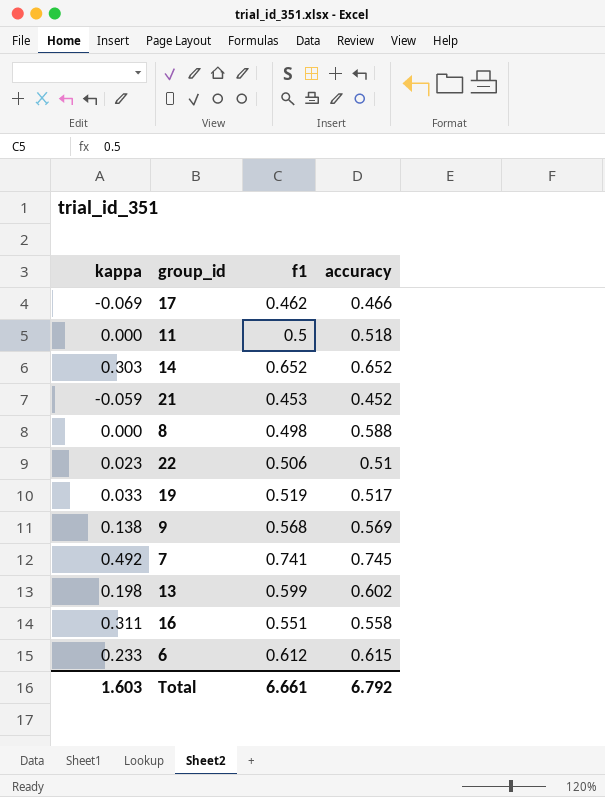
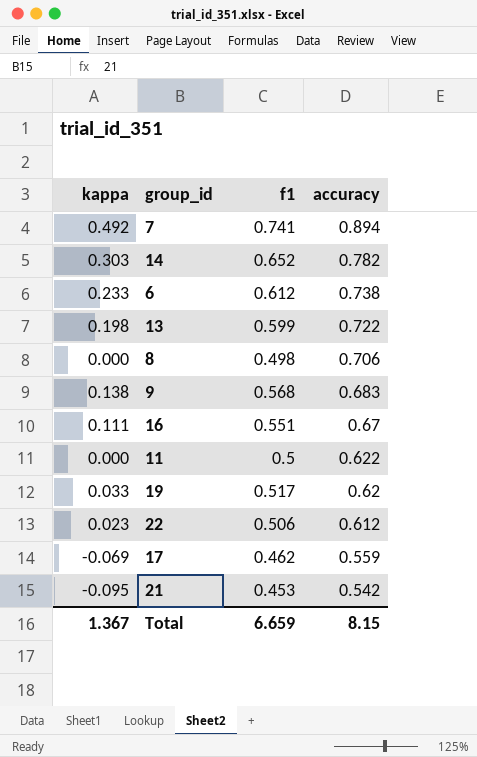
row order: none -> accuracy descending
7 | accuracy: 0.745 -> 0.894
14 | accuracy: 0.652 -> 0.782
6 | accuracy: 0.615 -> 0.738
13 | accuracy: 0.602 -> 0.722
8 | accuracy: 0.588 -> 0.706
9 | accuracy: 0.569 -> 0.683
16 | kappa: 0.311 -> 0.111
16 | accuracy: 0.558 -> 0.67
11 | accuracy: 0.518 -> 0.622
19 | f1: 0.519 -> 0.517
19 | accuracy: 0.517 -> 0.62
22 | accuracy: 0.51 -> 0.612
17 | accuracy: 0.466 -> 0.559
21 | kappa: -0.059 -> -0.095
21 | accuracy: 0.452 -> 0.542
Total | kappa: 1.603 -> 1.367
Total | f1: 6.661 -> 6.659
Total | accuracy: 6.792 -> 8.15

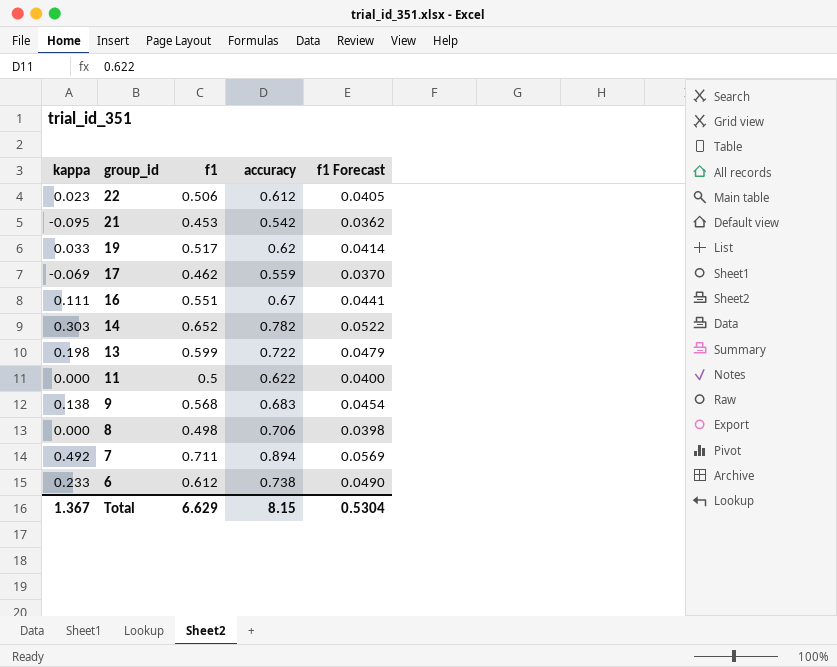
row order: accuracy descending -> group_id descending
column f1 Forecast | formula: none -> [f1] * 0.08
7 | f1: 0.741 -> 0.711
Total | f1: 6.659 -> 6.629

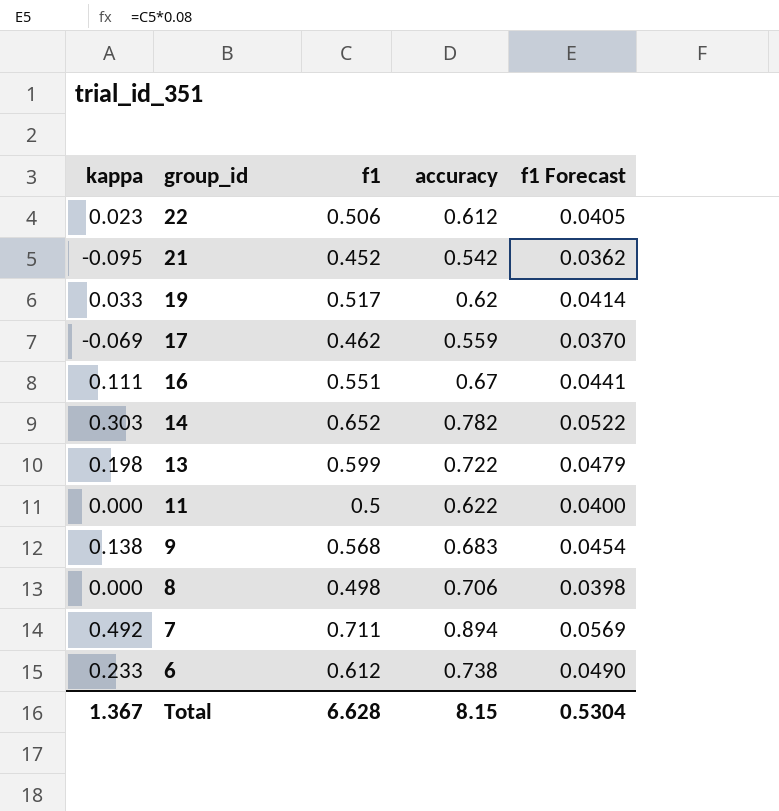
21 | f1: 0.453 -> 0.452
Total | f1: 6.629 -> 6.628

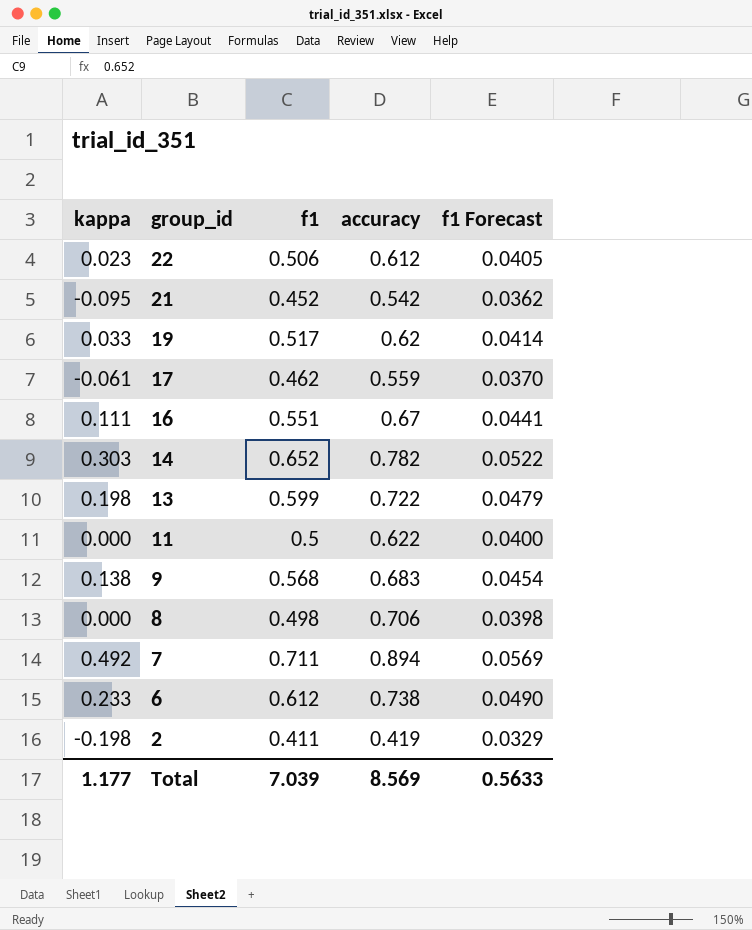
17 | kappa: -0.069 -> -0.061
row 2: none -> -0.198 | 0.411 | 0.419 | 0.0329
Total | kappa: 1.367 -> 1.177
Total | f1: 6.628 -> 7.039
Total | accuracy: 8.15 -> 8.569
Total | f1 Forecast: 0.5304 -> 0.5633

